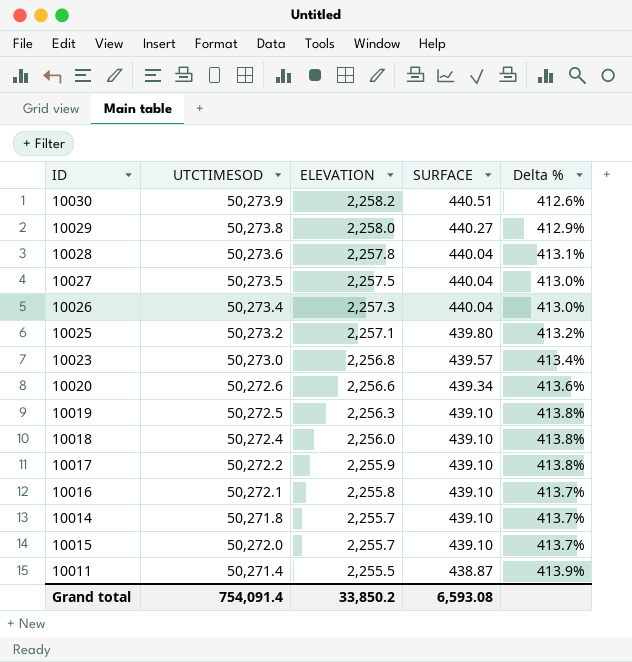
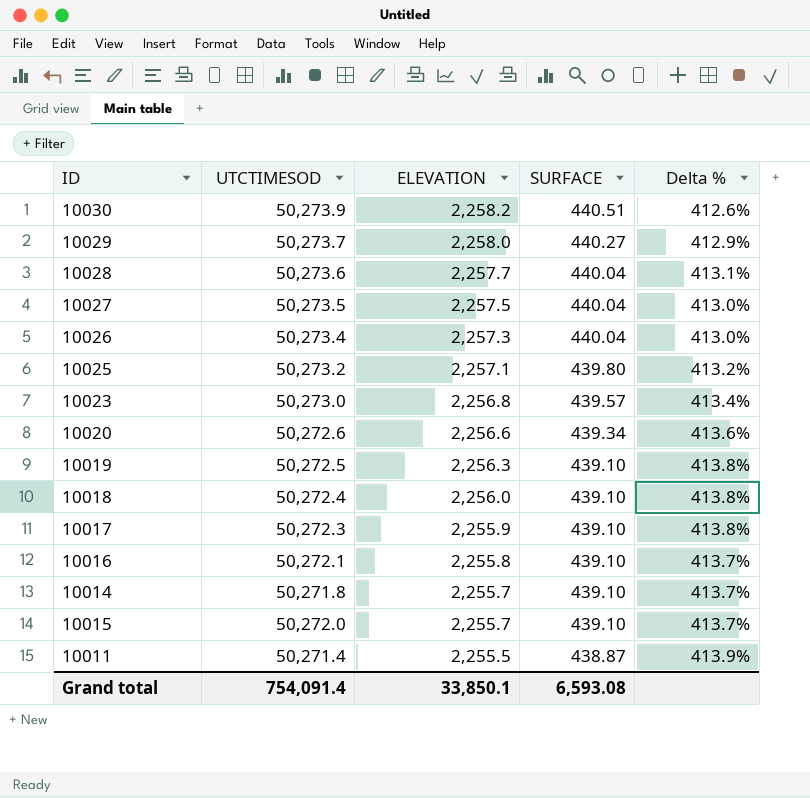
10029 | UTCTIMESOD: 50,273.8 -> 50,273.7
10028 | ELEVATION: 2,257.8 -> 2,257.7
10017 | UTCTIMESOD: 50,272.2 -> 50,272.3
Grand total | ELEVATION: 33,850.2 -> 33,850.1

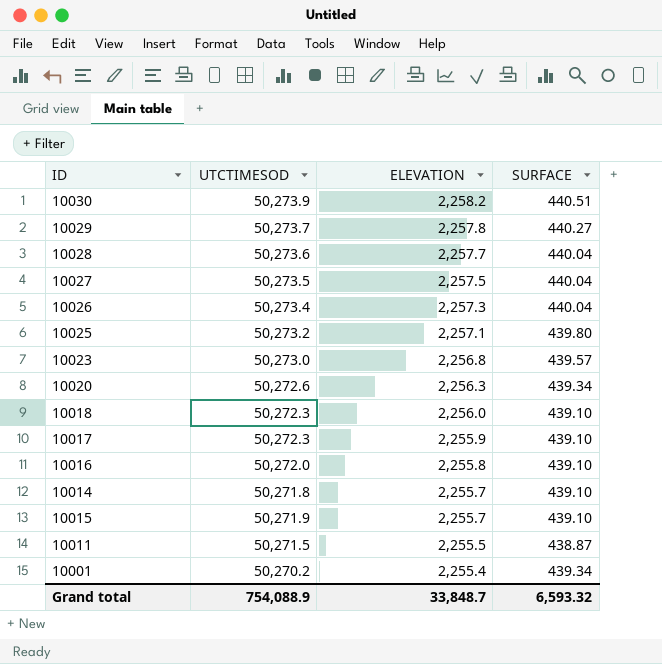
column Delta % | formula: ([ELEVATION] - [SURFACE]) / [SURFACE] -> none
row 10019: 50,272.5 | 2,256.3 | 439.10 | 413.8% -> none
10029 | ELEVATION: 2,258.0 -> 2,257.8
10020 | ELEVATION: 2,256.6 -> 2,256.3
10018 | UTCTIMESOD: 50,272.4 -> 50,272.3
10016 | UTCTIMESOD: 50,272.1 -> 50,272.0
10015 | UTCTIMESOD: 50,272.0 -> 50,271.9
10011 | UTCTIMESOD: 50,271.4 -> 50,271.5
row 10001: none -> 50,270.2 | 2,255.4 | 439.34
Grand total | UTCTIMESOD: 754,091.4 -> 754,088.9
Grand total | ELEVATION: 33,850.1 -> 33,848.7
Grand total | SURFACE: 6,593.08 -> 6,593.32

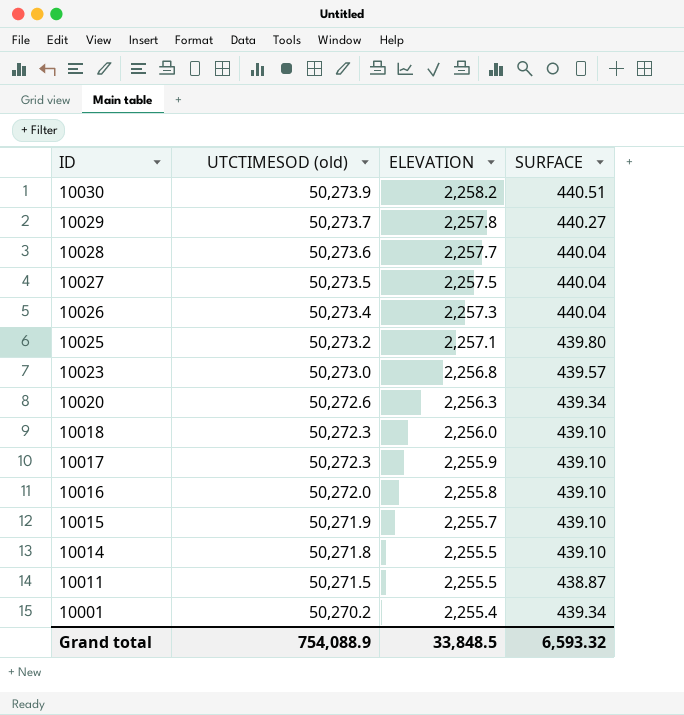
row order: ELEVATION descending -> ID descending
column name: UTCTIMESOD -> UTCTIMESOD (old)
10014 | ELEVATION: 2,255.7 -> 2,255.5
Grand total | ELEVATION: 33,848.7 -> 33,848.5

